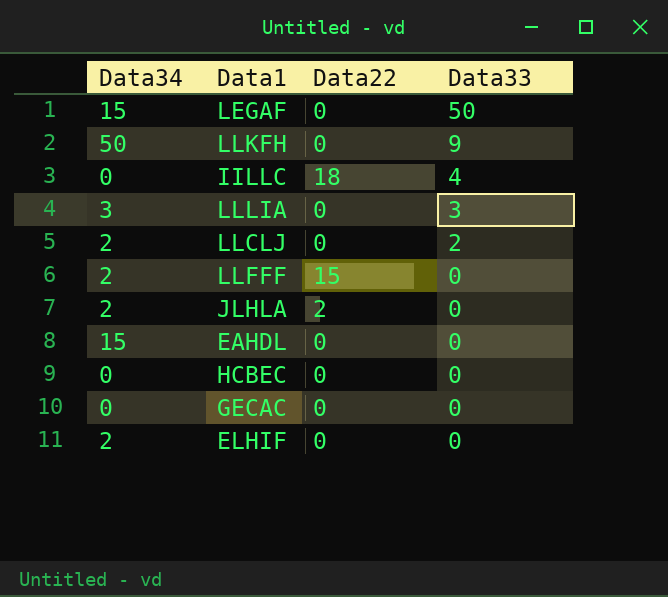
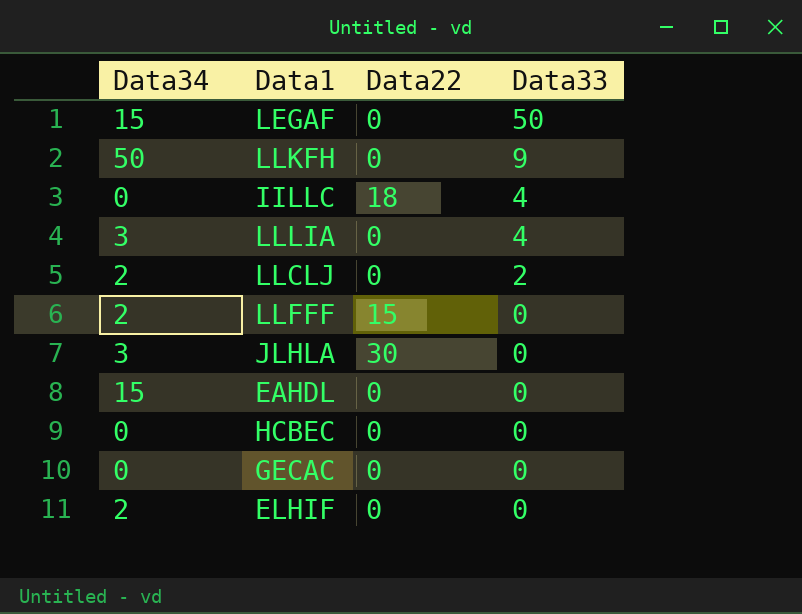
LLLIA | Data33: 3 -> 4
JLHLA | Data34: 2 -> 3
JLHLA | Data22: 2 -> 30

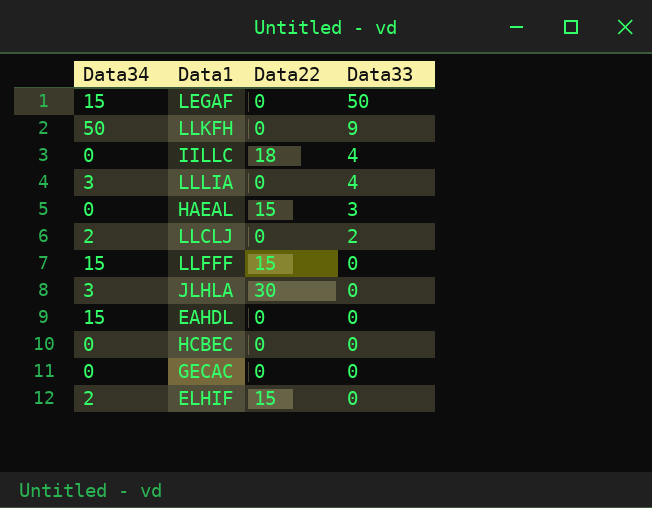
row HAEAL: none -> 0 | 15 | 3
LLFFF | Data34: 2 -> 15
ELHIF | Data22: 0 -> 15

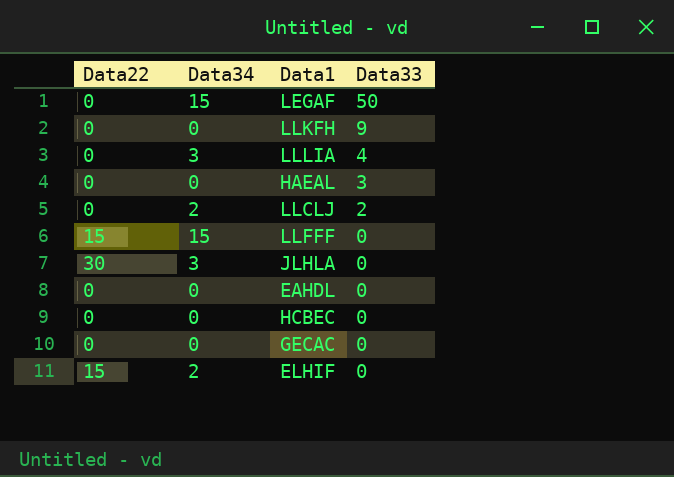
column Data22 | position: 3 -> 1
row IILLC: 0 | 18 | 4 -> none
LLKFH | Data34: 50 -> 0
HAEAL | Data22: 15 -> 0
EAHDL | Data34: 15 -> 0

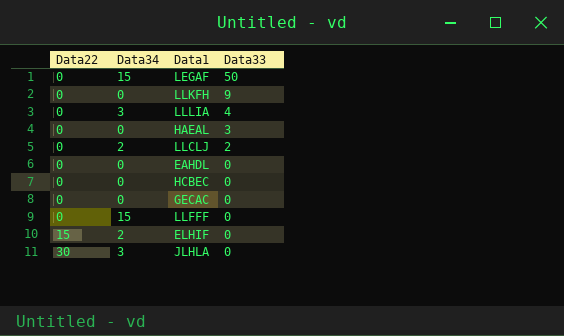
row order: Data33 descending -> Data22 ascending
LLFFF | Data22: 15 -> 0

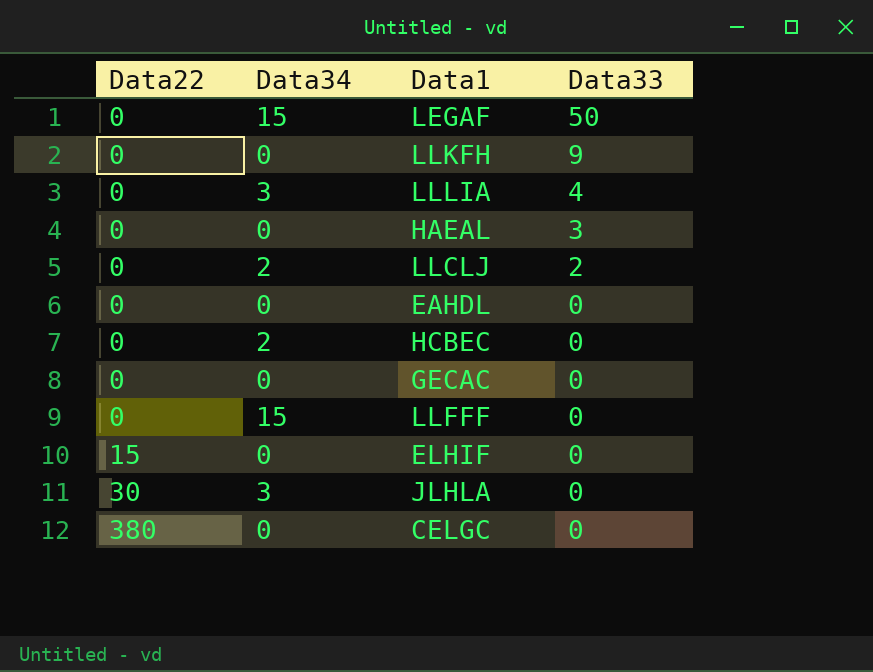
HCBEC | Data34: 0 -> 2
ELHIF | Data34: 2 -> 0
row CELGC: none -> 380 | 0 | 0

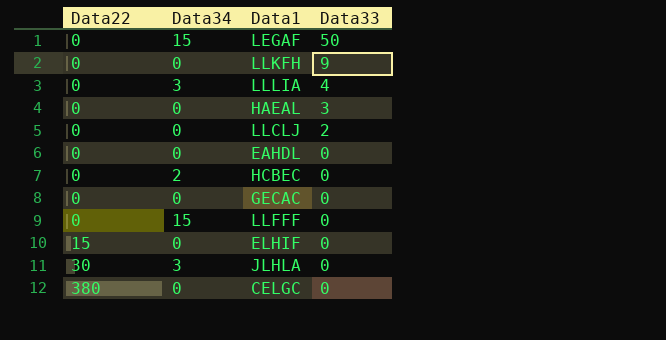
LLCLJ | Data34: 2 -> 0

